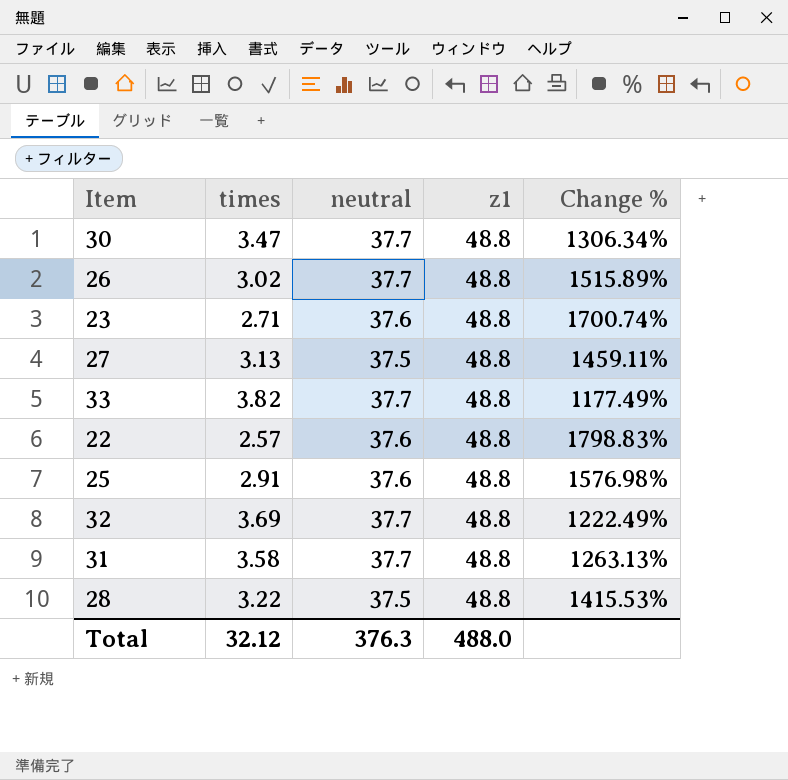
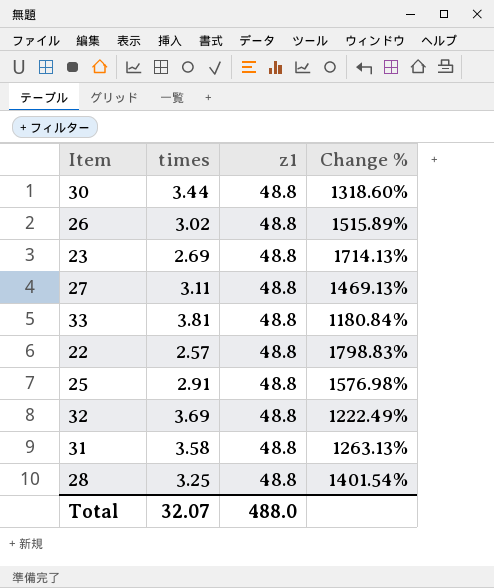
column neutral | position: 3 -> none
30 | times: 3.47 -> 3.44
30 | Change %: 1306.34% -> 1318.60%
23 | times: 2.71 -> 2.69
23 | Change %: 1700.74% -> 1714.13%
27 | times: 3.13 -> 3.11
27 | Change %: 1459.11% -> 1469.13%
33 | times: 3.82 -> 3.81
33 | Change %: 1177.49% -> 1180.84%
28 | times: 3.22 -> 3.25
28 | Change %: 1415.53% -> 1401.54%
Total | times: 32.12 -> 32.07

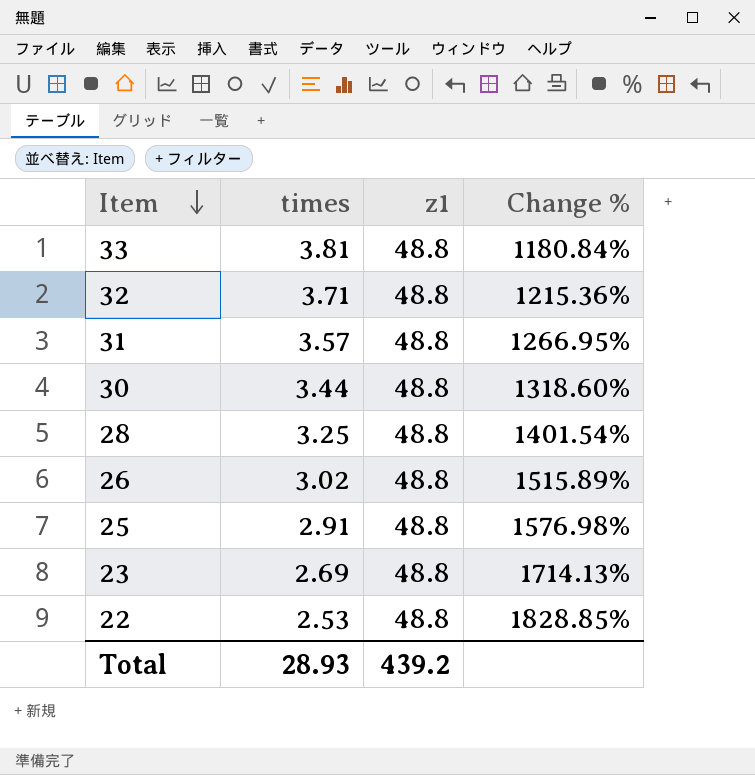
row order: none -> Item descending
row 27: 3.11 | 48.8 | 1469.13% -> none
32 | times: 3.69 -> 3.71
32 | Change %: 1222.49% -> 1215.36%
31 | times: 3.58 -> 3.57
31 | Change %: 1263.13% -> 1266.95%
22 | times: 2.57 -> 2.53
22 | Change %: 1798.83% -> 1828.85%
Total | times: 32.07 -> 28.93
Total | z1: 488.0 -> 439.2

